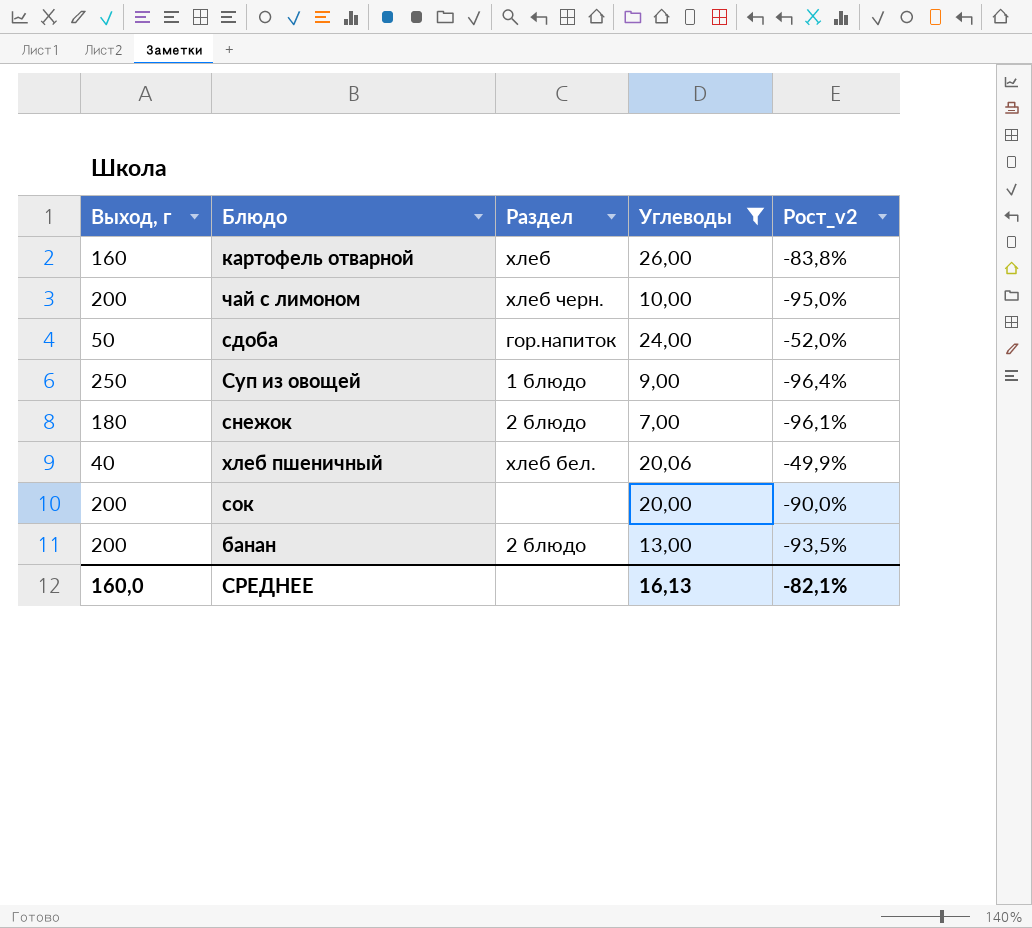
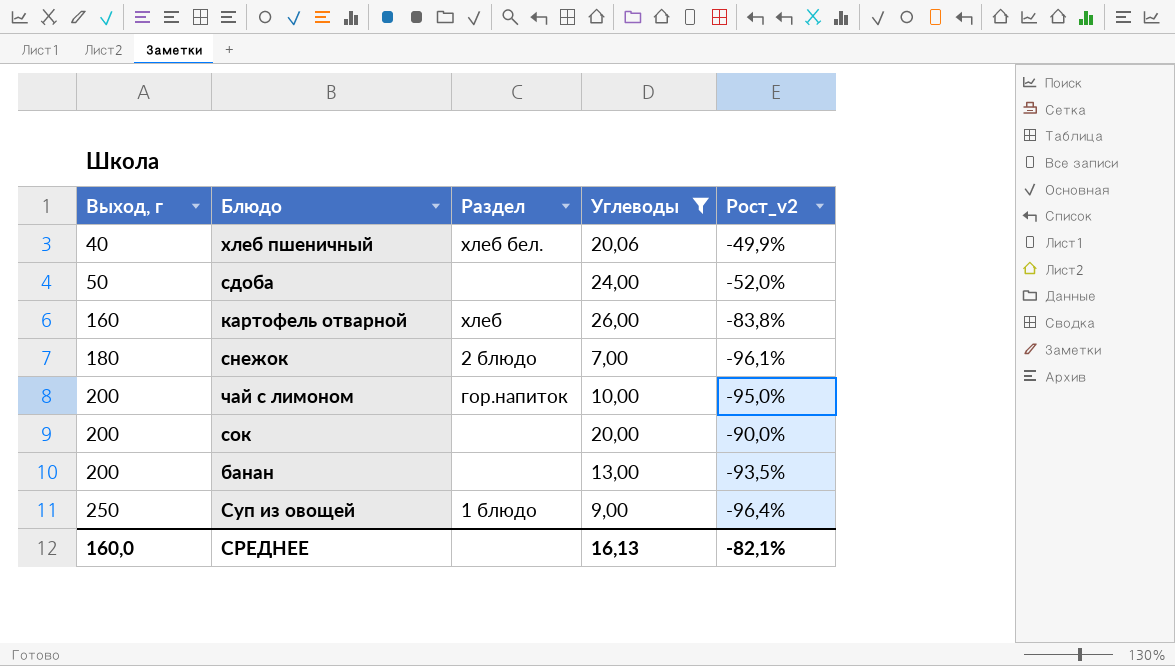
row order: none -> Выход, г ascending
сдоба | Раздел: гор.напиток -> none
чай с лимоном | Раздел: хлеб черн. -> гор.напиток
банан | Раздел: 2 блюдо -> none

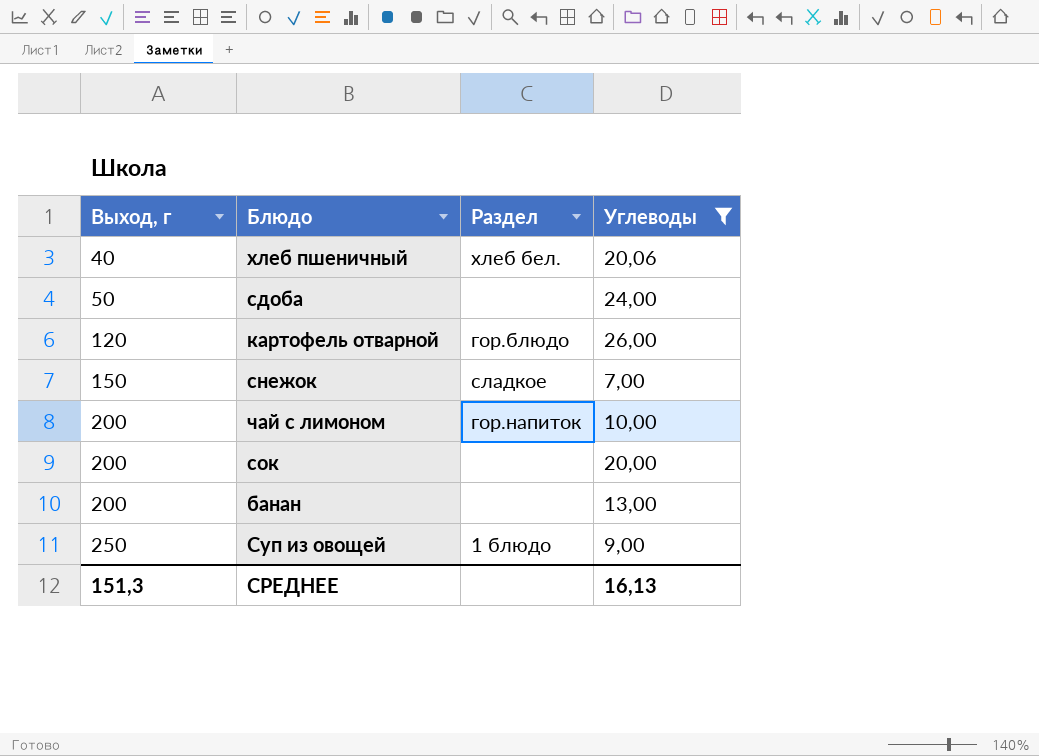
column Рост_v2 | formula: ([Углеводы] - [Выход, г]) / [Выход, г] -> none
картофель отварной | Выход, г: 160 -> 120
картофель отварной | Раздел: хлеб -> гор.блюдо
снежок | Выход, г: 180 -> 150
снежок | Раздел: 2 блюдо -> сладкое
СРЕДНЕЕ | Выход, г: 160,0 -> 151,3

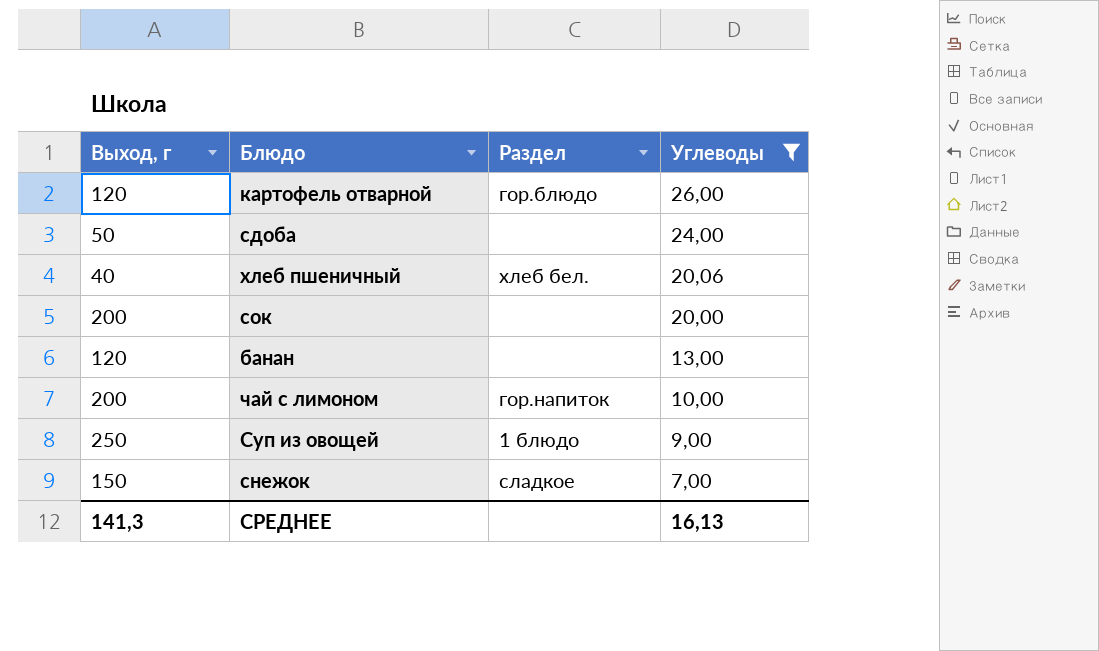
row order: Выход, г ascending -> Углеводы descending
банан | Выход, г: 200 -> 120
СРЕДНЕЕ | Выход, г: 151,3 -> 141,3

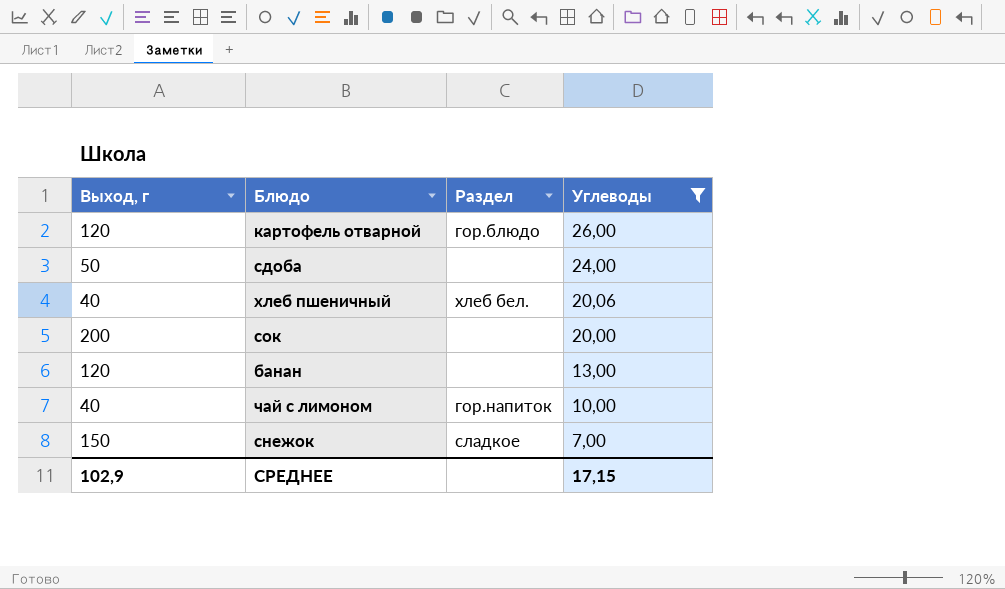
row Суп из овощей: 250 | 1 блюдо | 9,00 -> none
чай с лимоном | Выход, г: 200 -> 40
СРЕДНЕЕ | Выход, г: 141,3 -> 102,9
СРЕДНЕЕ | Углеводы: 16,13 -> 17,15

